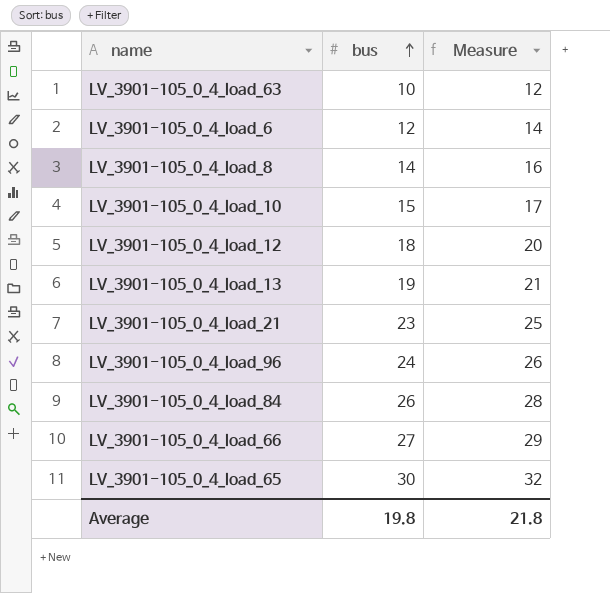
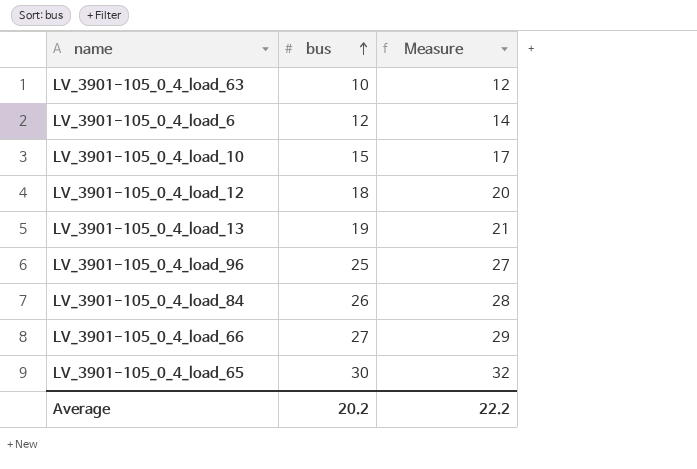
row LV_3901-105_0_4_load_8: 14 | 16 -> none
row LV_3901-105_0_4_load_21: 23 | 25 -> none
LV_3901-105_0_4_load_96 | bus: 24 -> 25
LV_3901-105_0_4_load_96 | Measure: 26 -> 27
Average | bus: 19.8 -> 20.2
Average | Measure: 21.8 -> 22.2

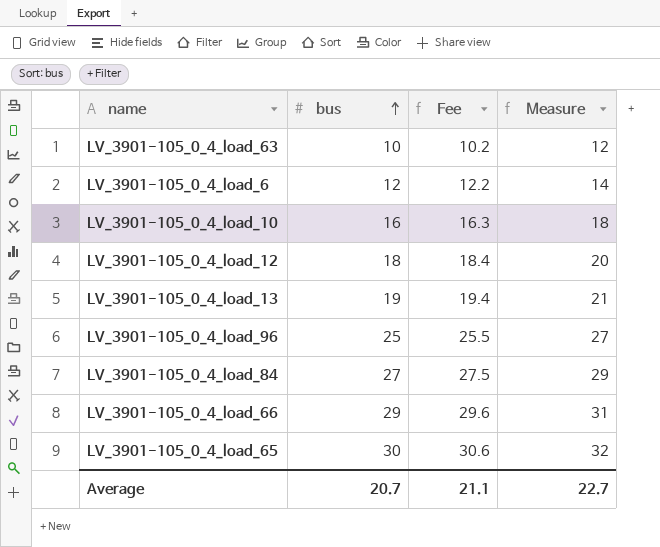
column Fee | formula: none -> [bus] * 1.02
LV_3901-105_0_4_load_10 | bus: 15 -> 16
LV_3901-105_0_4_load_10 | Measure: 17 -> 18
LV_3901-105_0_4_load_84 | bus: 26 -> 27
LV_3901-105_0_4_load_84 | Measure: 28 -> 29
LV_3901-105_0_4_load_66 | bus: 27 -> 29
LV_3901-105_0_4_load_66 | Measure: 29 -> 31
Average | bus: 20.2 -> 20.7
Average | Measure: 22.2 -> 22.7

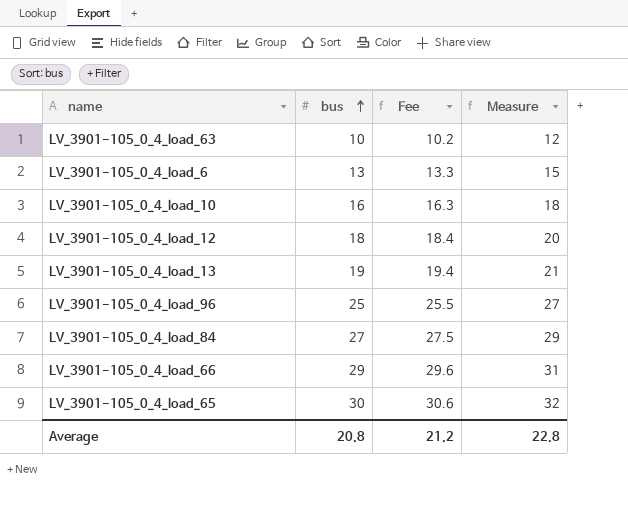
LV_3901-105_0_4_load_6 | bus: 12 -> 13
LV_3901-105_0_4_load_6 | Fee: 12.2 -> 13.3
LV_3901-105_0_4_load_6 | Measure: 14 -> 15
Average | bus: 20.7 -> 20.8
Average | Fee: 21.1 -> 21.2
Average | Measure: 22.7 -> 22.8

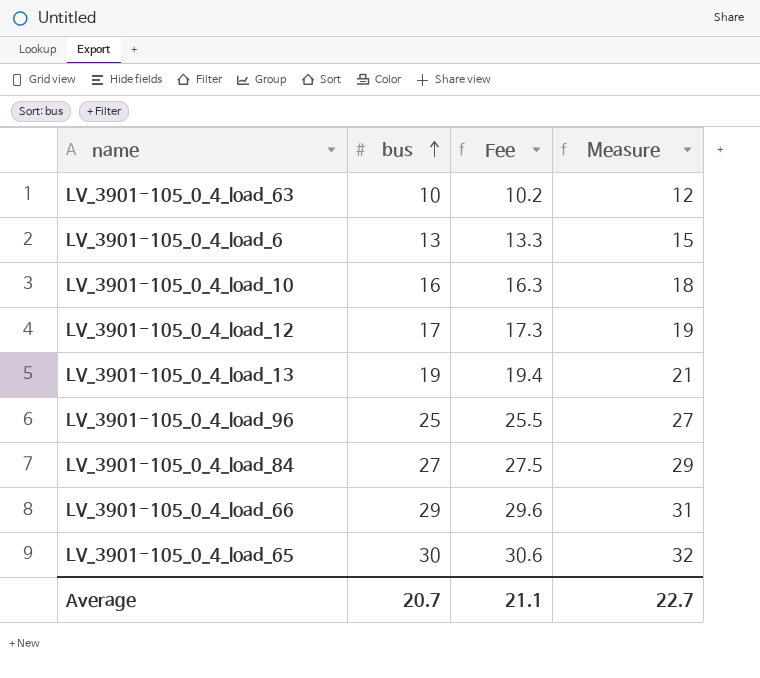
LV_3901-105_0_4_load_12 | bus: 18 -> 17
LV_3901-105_0_4_load_12 | Fee: 18.4 -> 17.3
LV_3901-105_0_4_load_12 | Measure: 20 -> 19
Average | bus: 20.8 -> 20.7
Average | Fee: 21.2 -> 21.1
Average | Measure: 22.8 -> 22.7

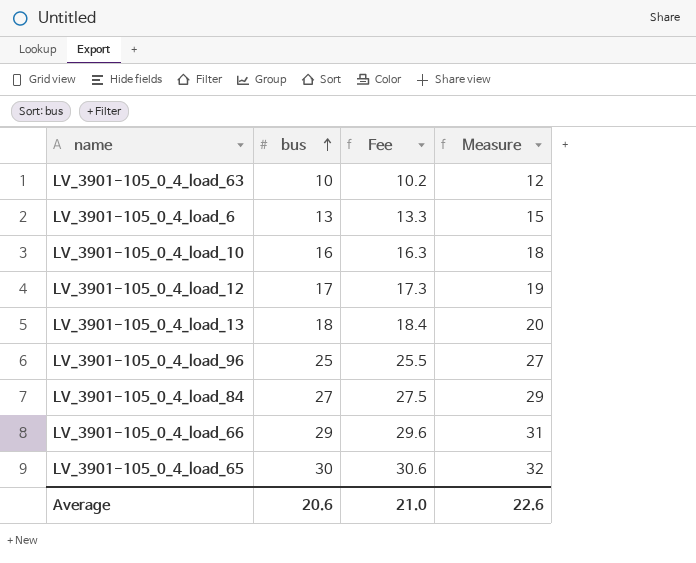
LV_3901-105_0_4_load_13 | bus: 19 -> 18
LV_3901-105_0_4_load_13 | Fee: 19.4 -> 18.4
LV_3901-105_0_4_load_13 | Measure: 21 -> 20
Average | bus: 20.7 -> 20.6
Average | Fee: 21.1 -> 21.0
Average | Measure: 22.7 -> 22.6

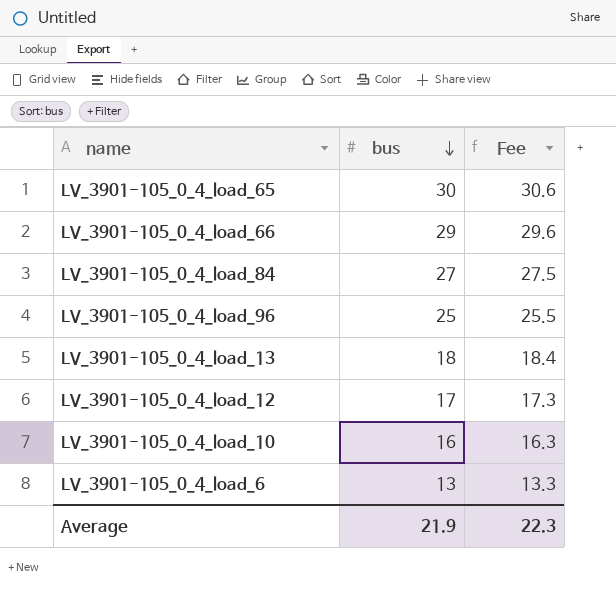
row order: bus ascending -> bus descending
column Measure | formula: [bus] + 2 -> none
row LV_3901-105_0_4_load_63: 10 | 10.2 | 12 -> none
Average | bus: 20.6 -> 21.9
Average | Fee: 21.0 -> 22.3

